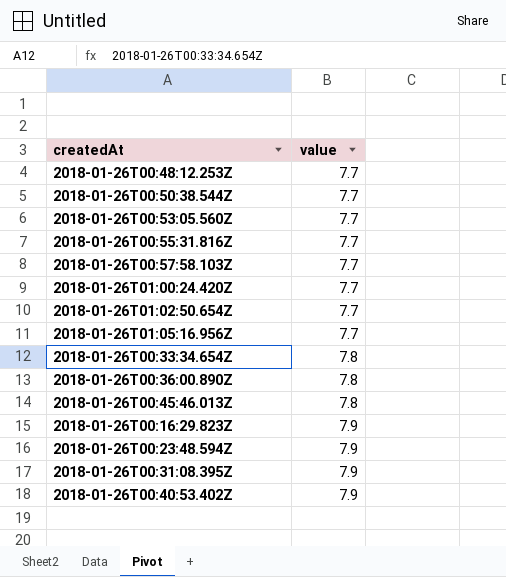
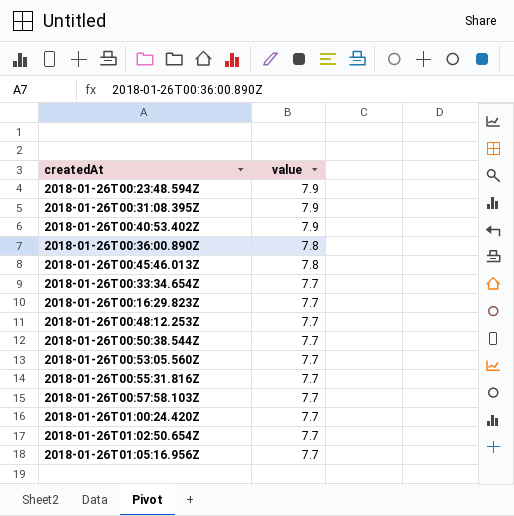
row order: value ascending -> value descending
2018-01-26T00:33:34.654Z | value: 7.8 -> 7.7
2018-01-26T00:16:29.823Z | value: 7.9 -> 7.7

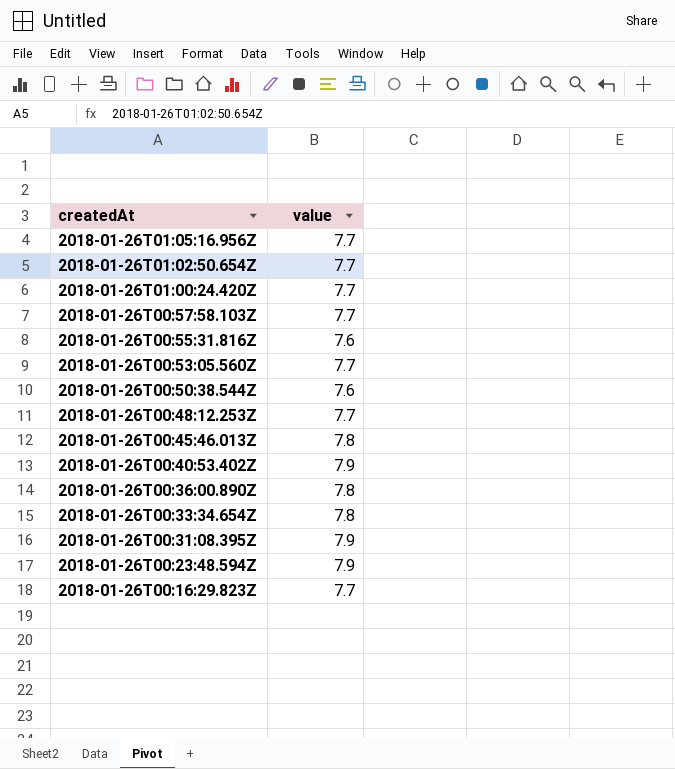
row order: value descending -> createdAt descending
2018-01-26T00:55:31.816Z | value: 7.7 -> 7.6
2018-01-26T00:50:38.544Z | value: 7.7 -> 7.6
2018-01-26T00:33:34.654Z | value: 7.7 -> 7.8

